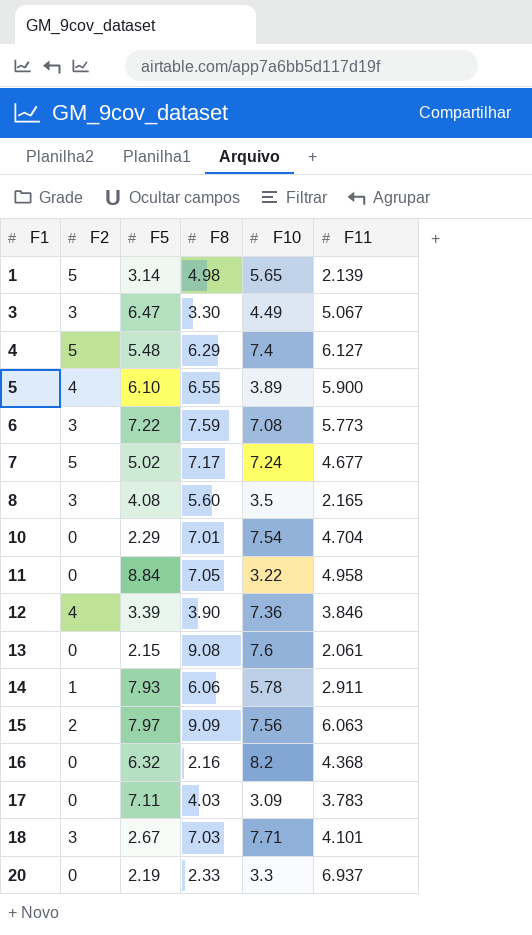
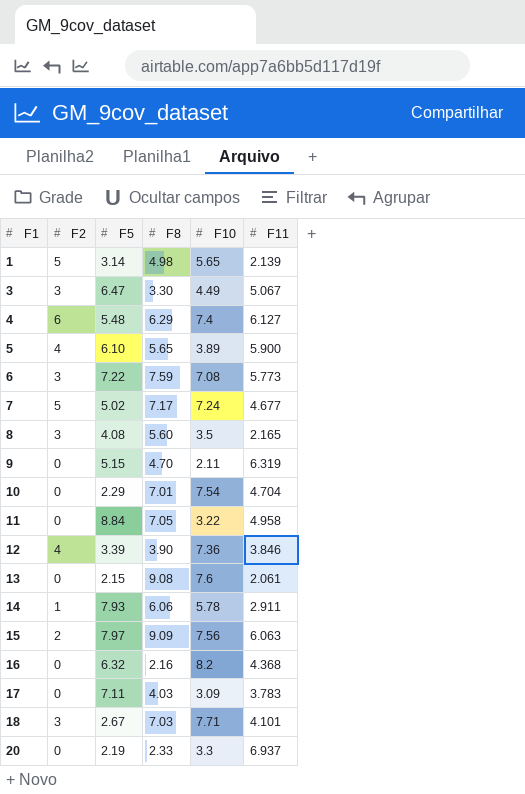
4 | F2: 5 -> 6
5 | F8: 6.55 -> 5.65
row 9: none -> 0 | 5.15 | 4.70 | 2.11 | 6.319

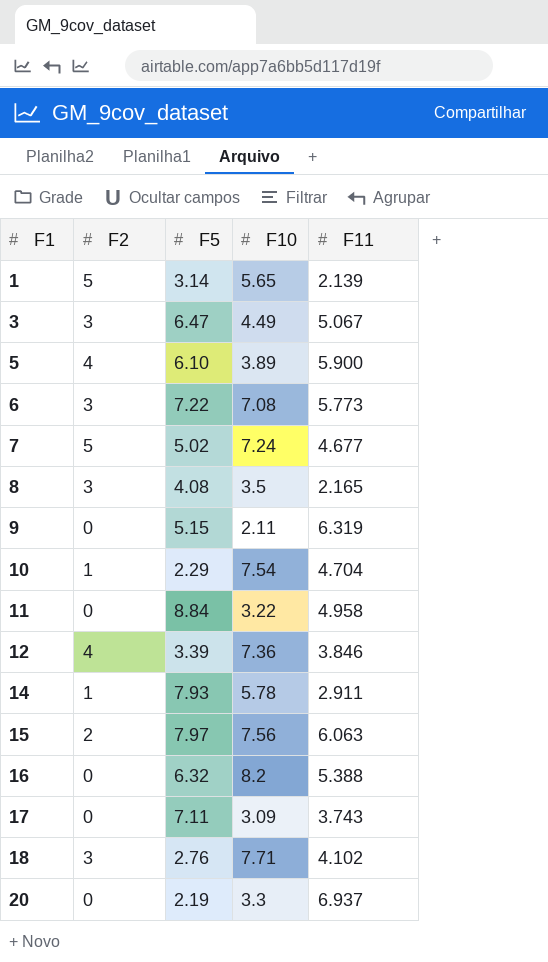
column F8 | position: 4 -> none
row 4: 6 | 5.48 | 6.29 | 7.4 | 6.127 -> none
row 13: 0 | 2.15 | 9.08 | 7.6 | 2.061 -> none
10 | F2: 0 -> 1
16 | F11: 4.368 -> 5.388
17 | F11: 3.783 -> 3.743
18 | F5: 2.67 -> 2.76
18 | F11: 4.101 -> 4.102

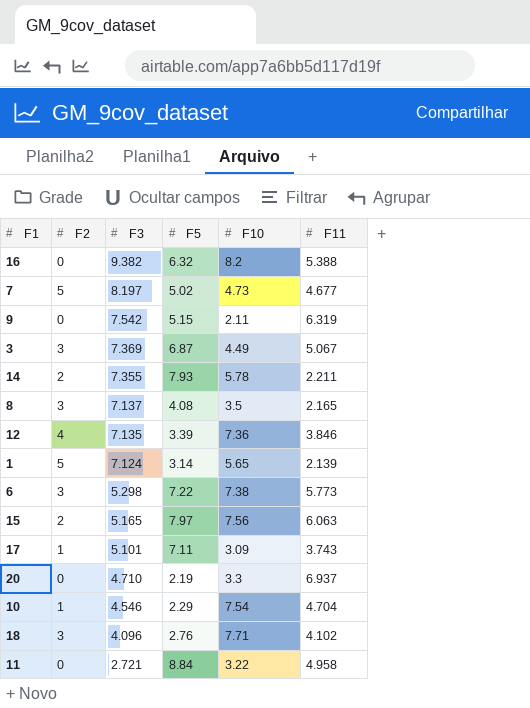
row order: F1 ascending -> F3 descending
column F3 | position: none -> 3
row 5: 4 | 6.10 | 3.89 | 5.900 -> none
7 | F10: 7.24 -> 4.73
3 | F5: 6.47 -> 6.87
14 | F2: 1 -> 2
14 | F11: 2.911 -> 2.211
6 | F10: 7.08 -> 7.38
17 | F2: 0 -> 1

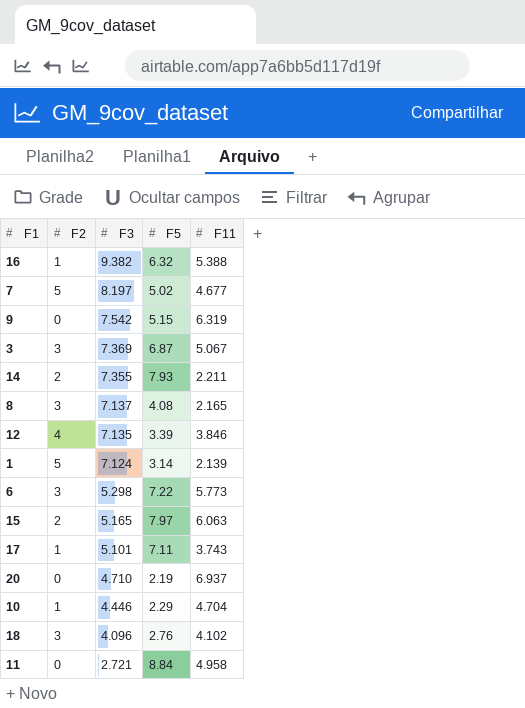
column F10 | position: 5 -> none
16 | F2: 0 -> 1
10 | F3: 4.546 -> 4.446

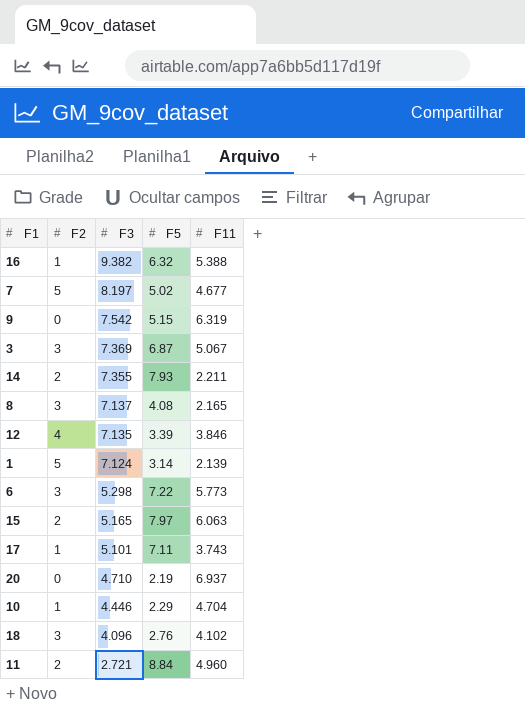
11 | F2: 0 -> 2
11 | F11: 4.958 -> 4.960

